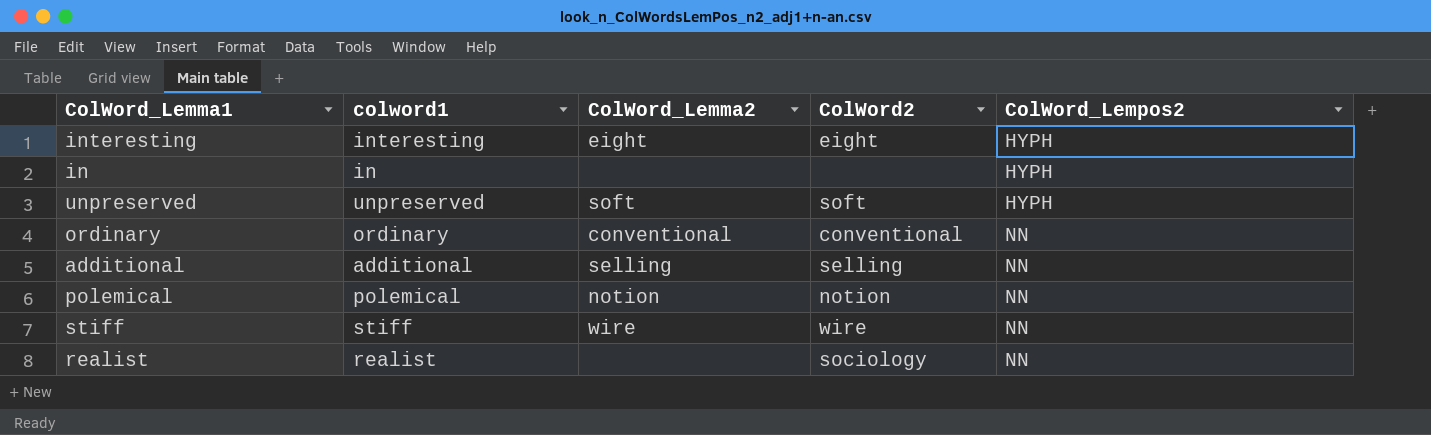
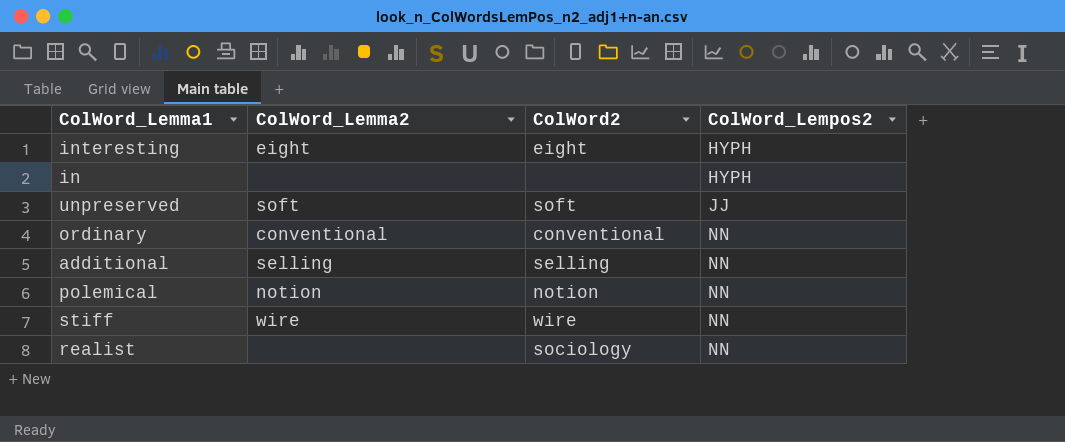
column colword1 | position: 2 -> none
unpreserved | ColWord_Lempos2: HYPH -> JJ

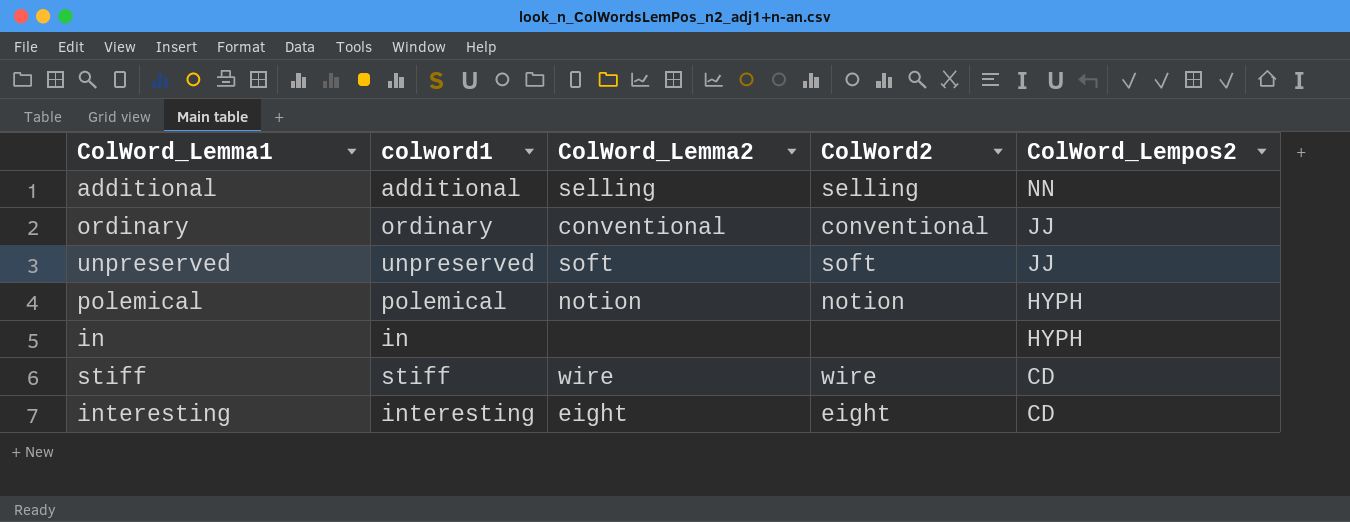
row order: ColWord_Lempos2 ascending -> ColWord_Lempos2 descending
column colword1 | position: none -> 2
row realist: none | sociology | NN -> none
ordinary | ColWord_Lempos2: NN -> JJ
polemical | ColWord_Lempos2: NN -> HYPH
stiff | ColWord_Lempos2: NN -> CD
interesting | ColWord_Lempos2: HYPH -> CD

